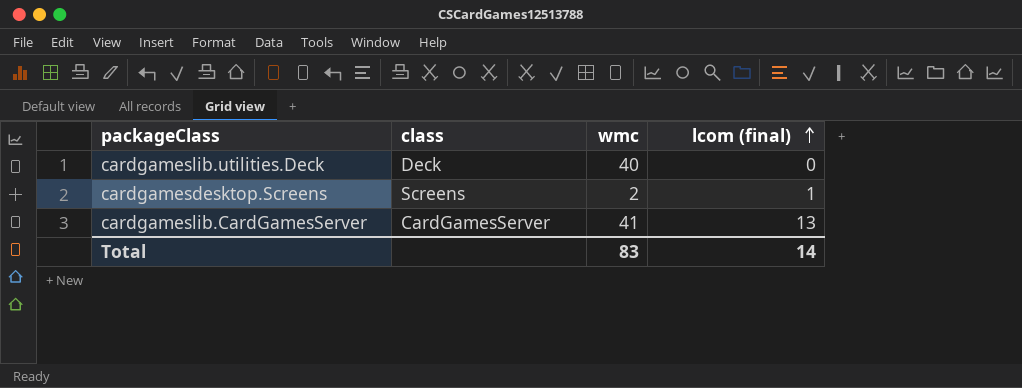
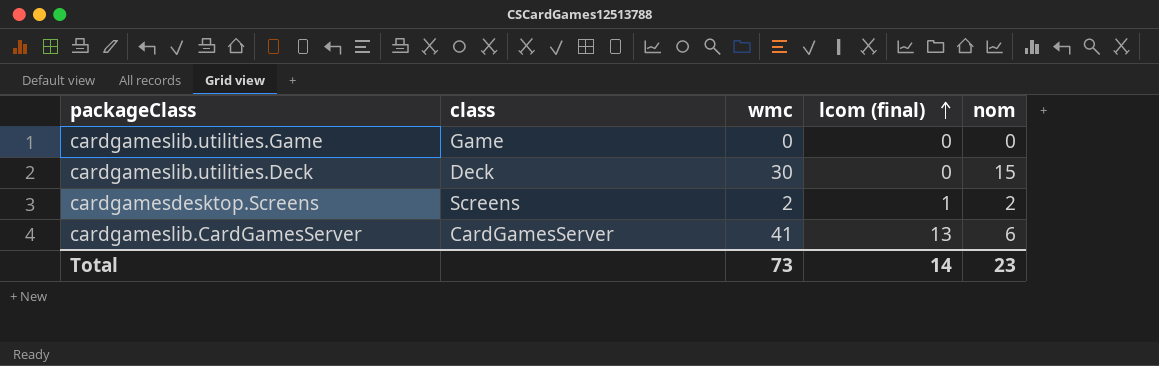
column nom | position: none -> 5
row cardgameslib.utilities.Game: none -> Game | 0 | 0 | 0
cardgameslib.utilities.Deck | wmc: 40 -> 30
Total | wmc: 83 -> 73

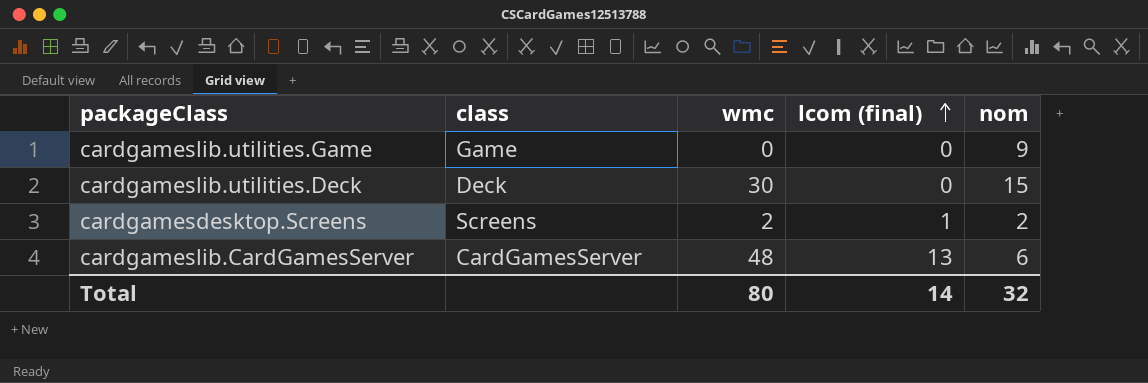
cardgameslib.utilities.Game | nom: 0 -> 9
cardgameslib.CardGamesServer | wmc: 41 -> 48
Total | wmc: 73 -> 80
Total | nom: 23 -> 32

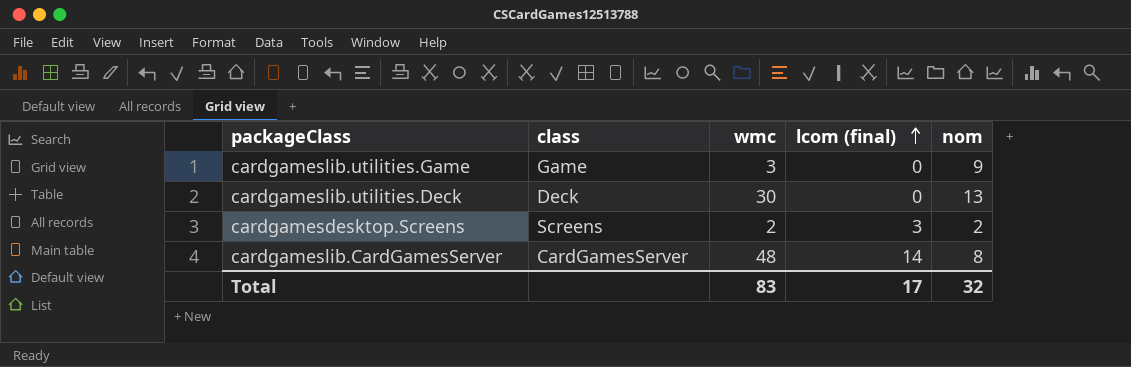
cardgameslib.utilities.Game | wmc: 0 -> 3
cardgameslib.utilities.Deck | nom: 15 -> 13
cardgamesdesktop.Screens | lcom (final): 1 -> 3
cardgameslib.CardGamesServer | lcom (final): 13 -> 14
cardgameslib.CardGamesServer | nom: 6 -> 8
Total | wmc: 80 -> 83
Total | lcom (final): 14 -> 17

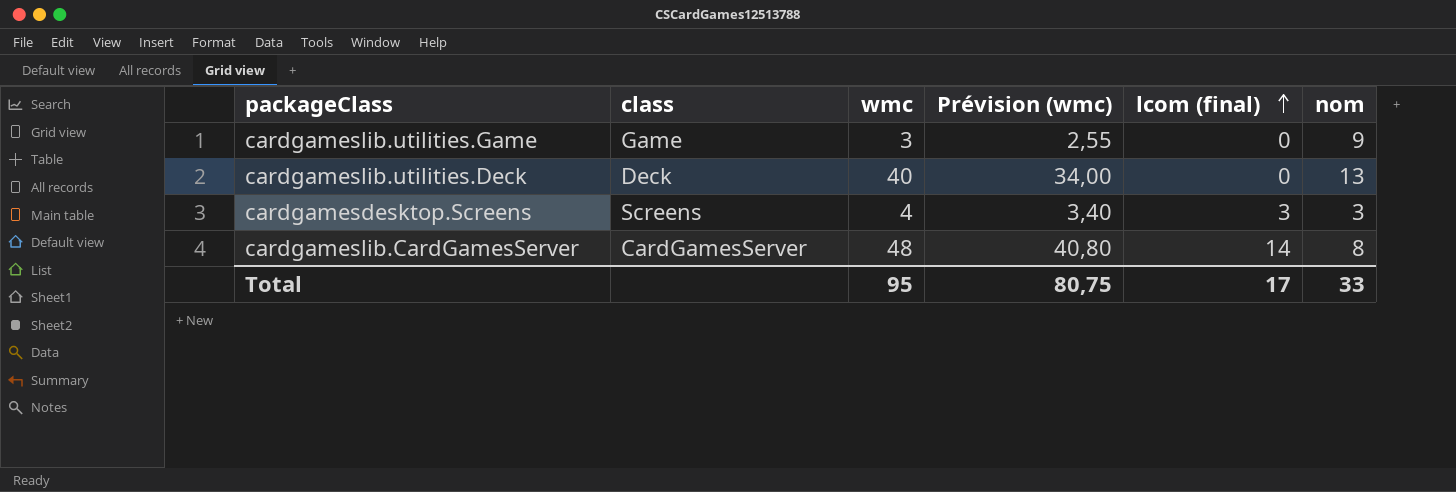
column Prévision (wmc) | formula: none -> [wmc] * 0,85
cardgameslib.utilities.Deck | wmc: 30 -> 40
cardgamesdesktop.Screens | wmc: 2 -> 4
cardgamesdesktop.Screens | nom: 2 -> 3
Total | wmc: 83 -> 95
Total | nom: 32 -> 33

